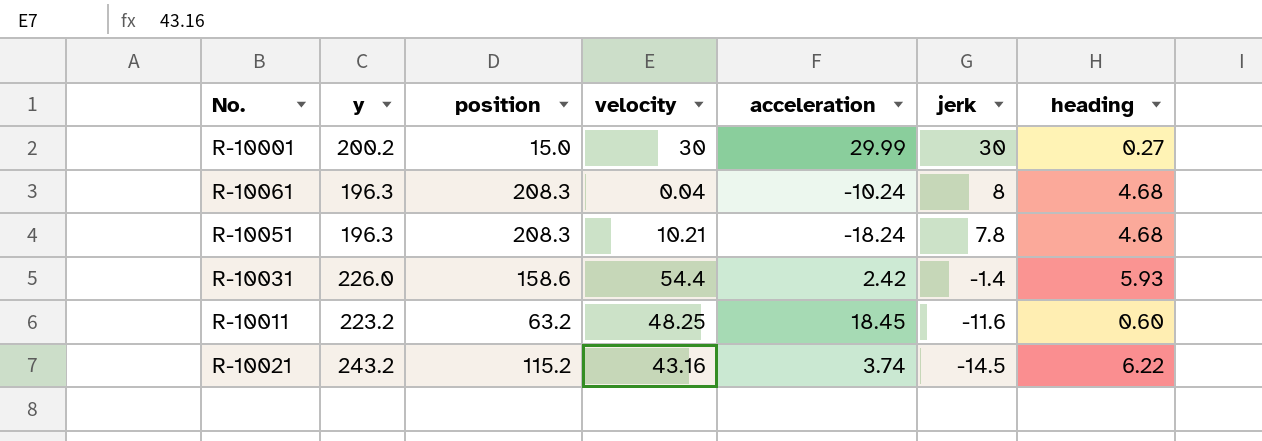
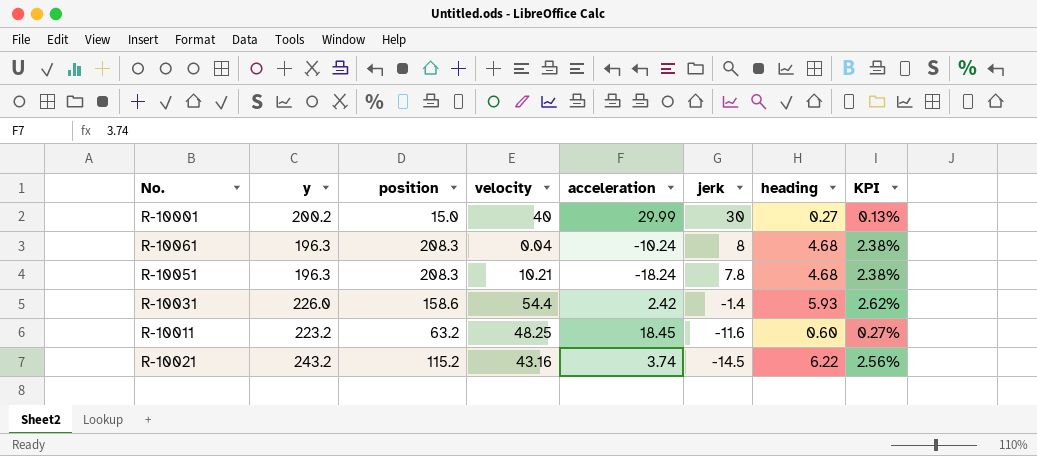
column KPI | formula: none -> [heading] / [y]
R-10001 | velocity: 30 -> 40

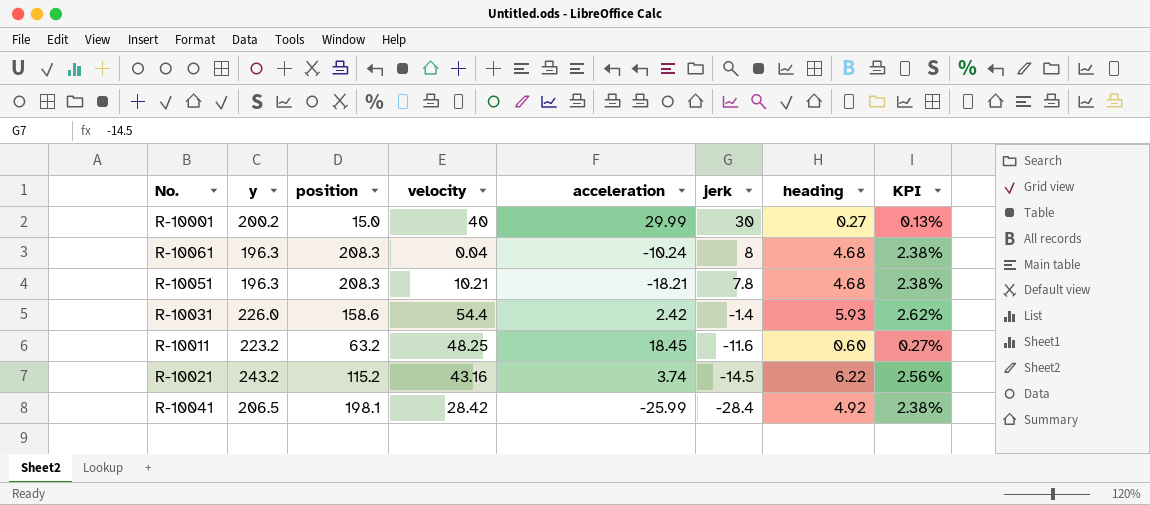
R-10051 | acceleration: -18.24 -> -18.21
row R-10041: none -> 206.5 | 198.1 | 28.42 | -25.99 | -28.4 | 4.92 | 2.38%

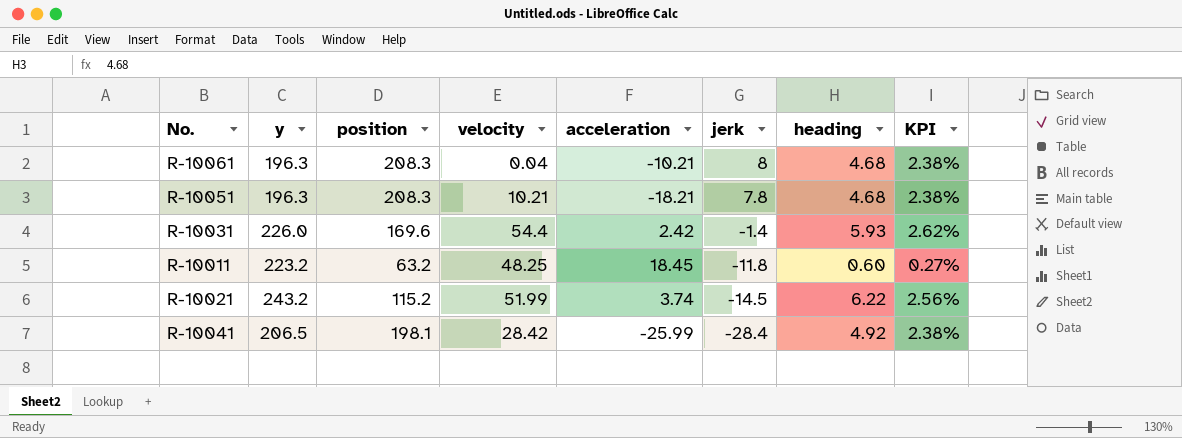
row R-10001: 200.2 | 15.0 | 40 | 29.99 | 30 | 0.27 | 0.13% -> none
R-10061 | acceleration: -10.24 -> -10.21
R-10031 | position: 158.6 -> 169.6
R-10011 | jerk: -11.6 -> -11.8
R-10021 | velocity: 43.16 -> 51.99

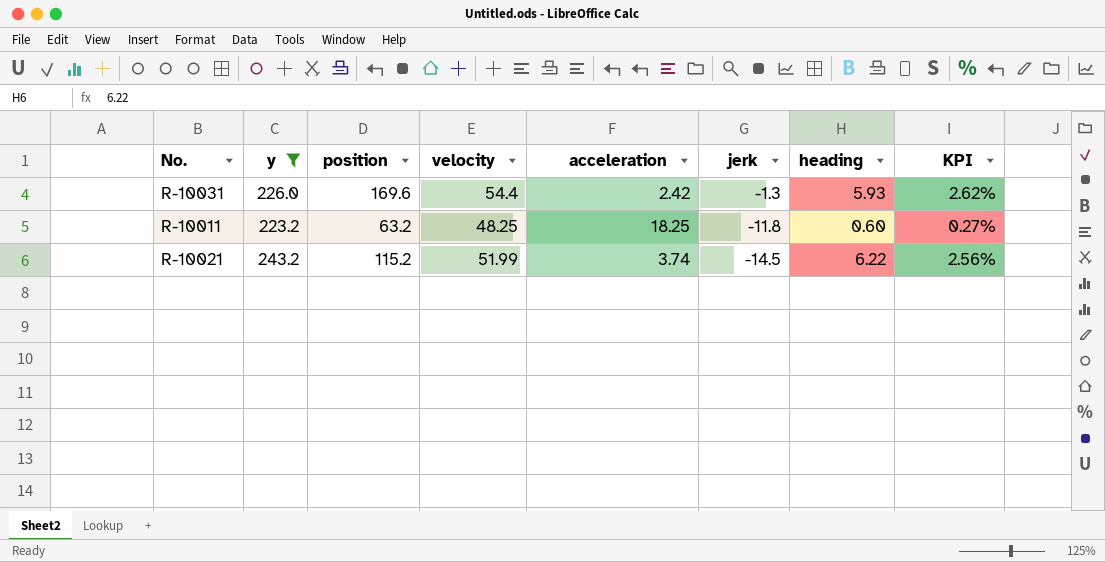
filter: none -> y >= 223.2
R-10031 | jerk: -1.4 -> -1.3
R-10011 | acceleration: 18.45 -> 18.25

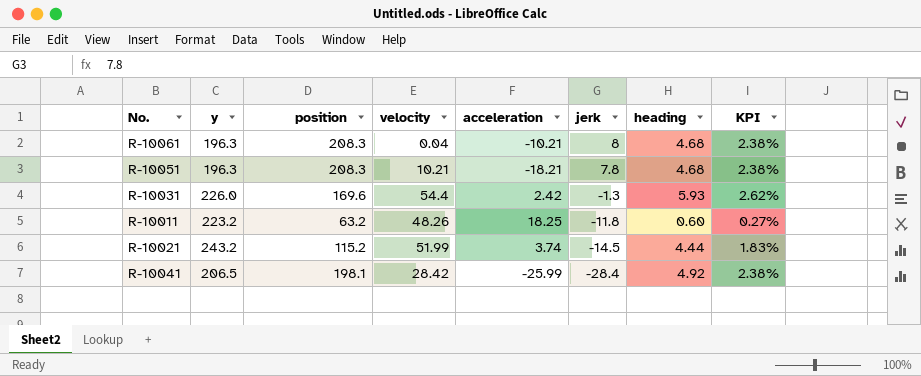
filter: y >= 223.2 -> none
R-10011 | velocity: 48.25 -> 48.26
R-10021 | heading: 6.22 -> 4.44
R-10021 | KPI: 2.56% -> 1.83%

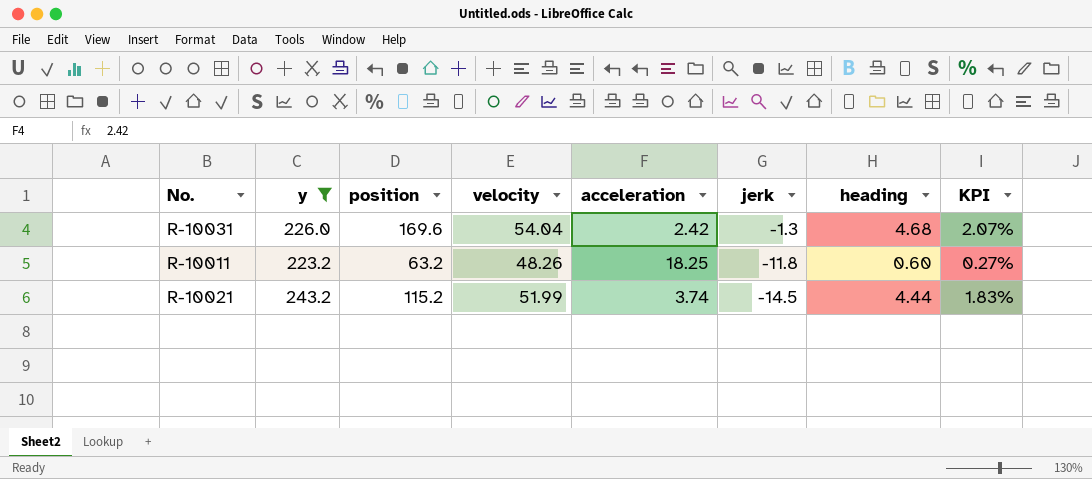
filter: none -> y >= 223.2
R-10031 | velocity: 54.4 -> 54.04
R-10031 | heading: 5.93 -> 4.68
R-10031 | KPI: 2.62% -> 2.07%

